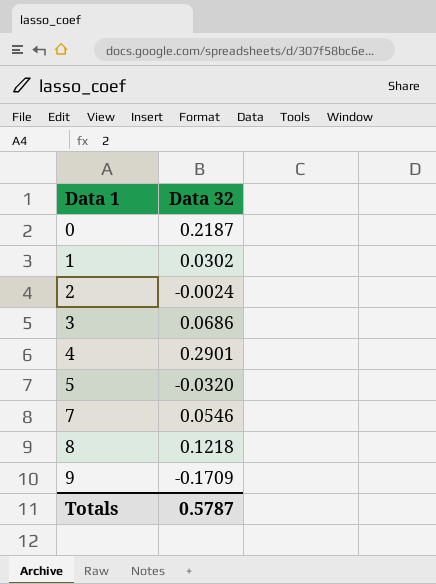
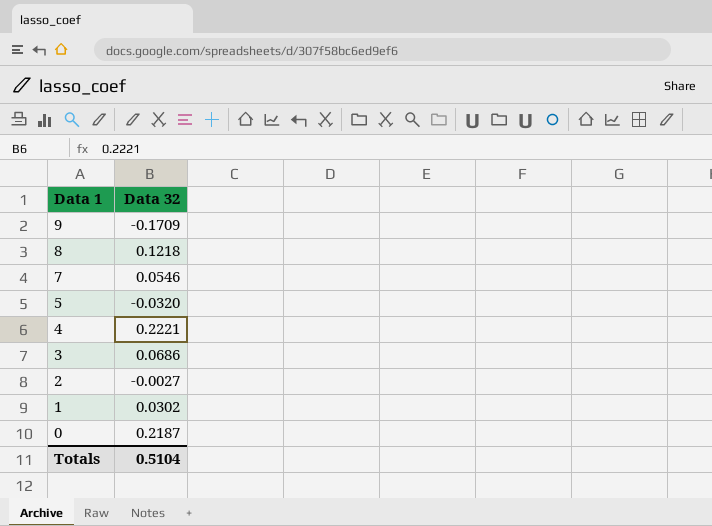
row order: Data 1 ascending -> Data 1 descending
4 | Data 32: 0.2901 -> 0.2221
2 | Data 32: -0.0024 -> -0.0027
Totals | Data 32: 0.5787 -> 0.5104

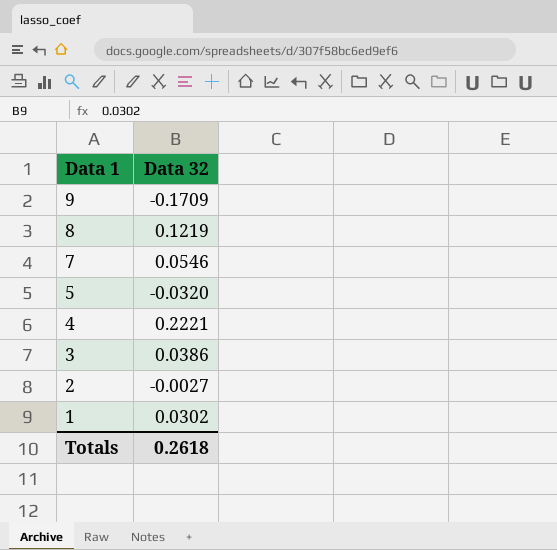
row 0: 0.2187 -> none
8 | Data 32: 0.1218 -> 0.1219
3 | Data 32: 0.0686 -> 0.0386
Totals | Data 32: 0.5104 -> 0.2618

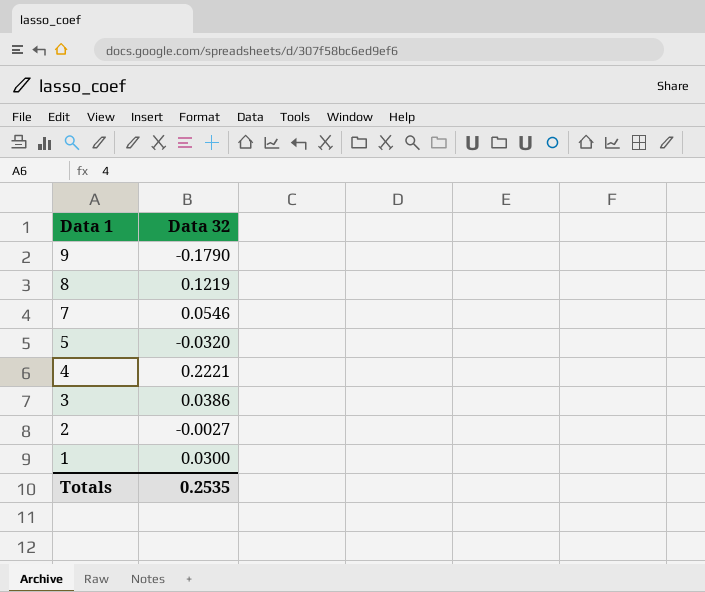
9 | Data 32: -0.1709 -> -0.1790
1 | Data 32: 0.0302 -> 0.0300
Totals | Data 32: 0.2618 -> 0.2535

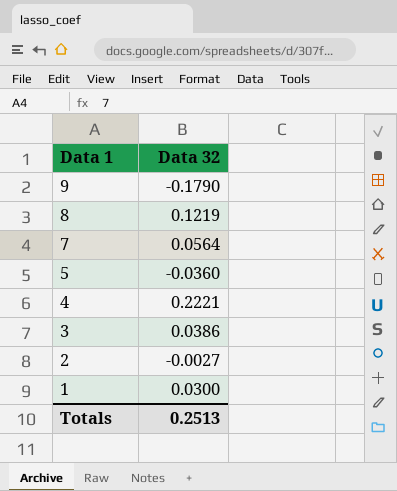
7 | Data 32: 0.0546 -> 0.0564
5 | Data 32: -0.0320 -> -0.0360
Totals | Data 32: 0.2535 -> 0.2513

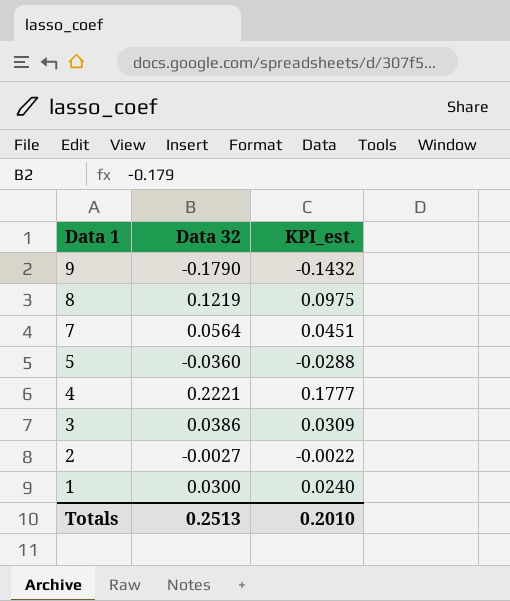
column KPI_est. | formula: none -> [Data 32] * 0.8

